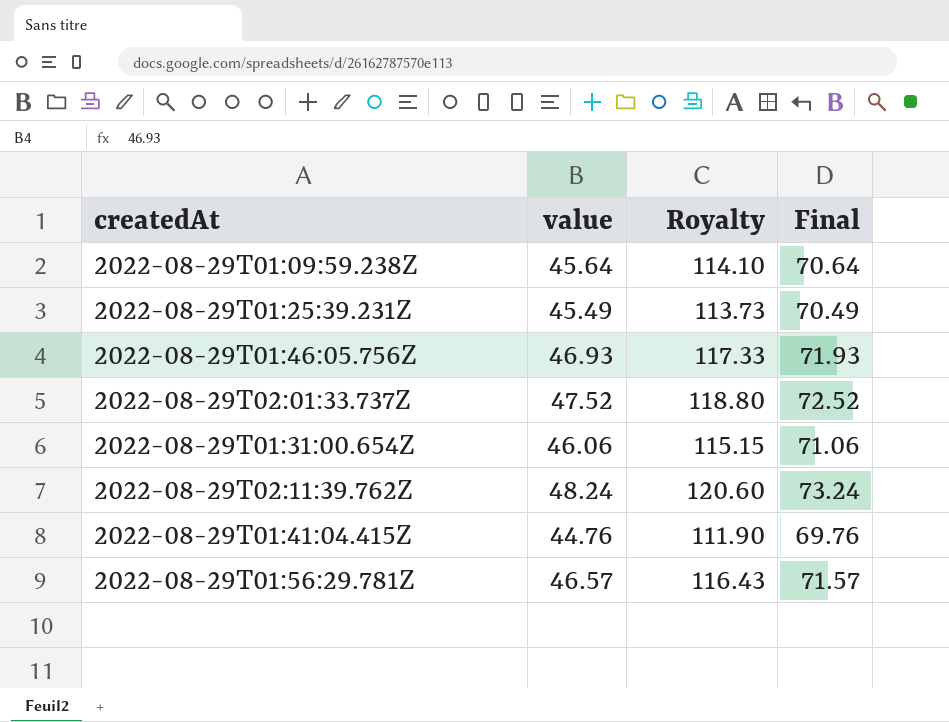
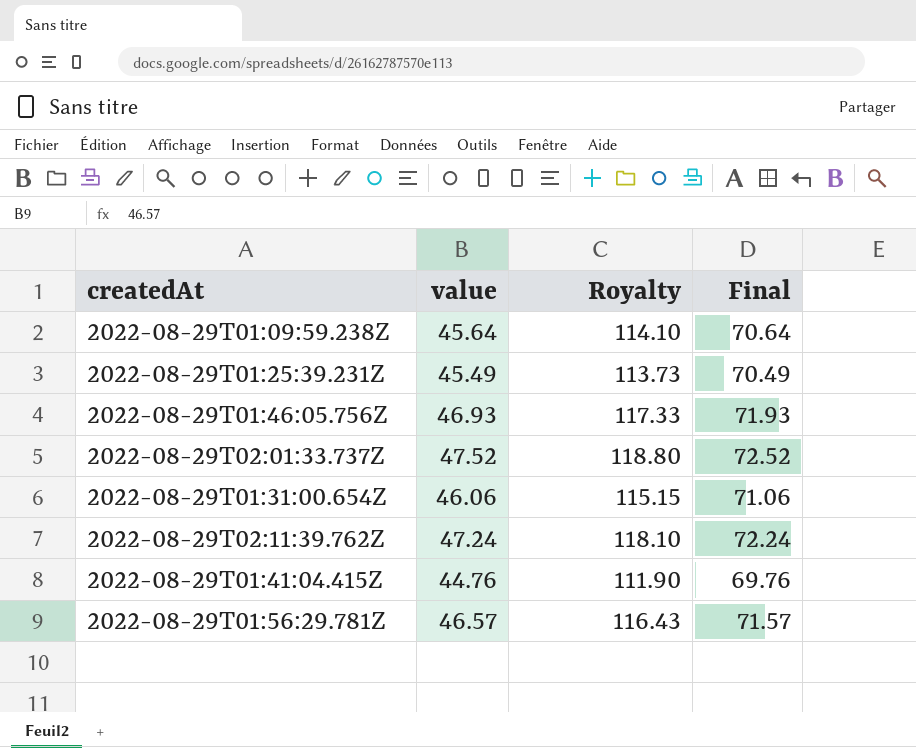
2022-08-29T02:11:39.762Z | value: 48.24 -> 47.24
2022-08-29T02:11:39.762Z | Royalty: 120.60 -> 118.10
2022-08-29T02:11:39.762Z | Final: 73.24 -> 72.24

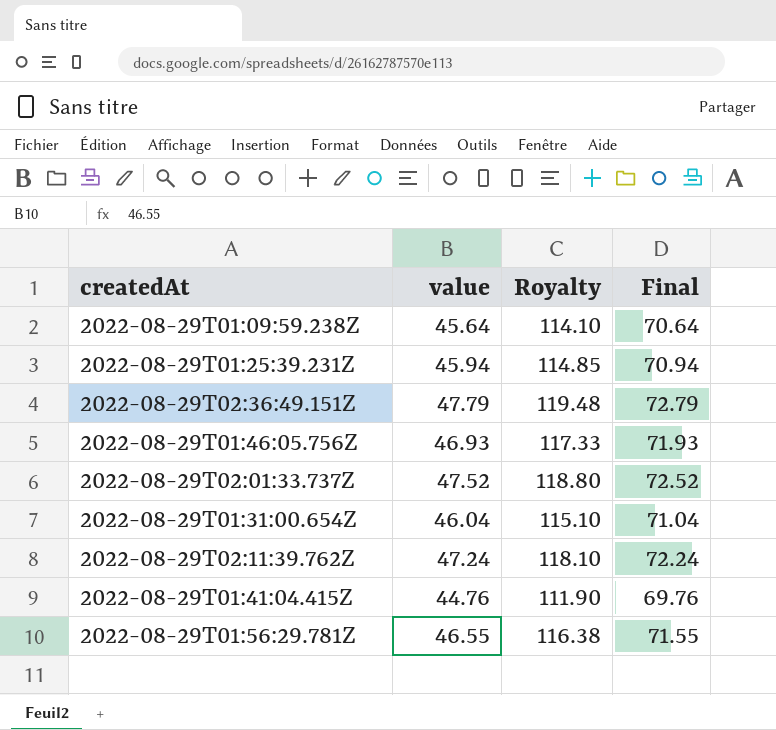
2022-08-29T01:25:39.231Z | value: 45.49 -> 45.94
2022-08-29T01:25:39.231Z | Royalty: 113.73 -> 114.85
2022-08-29T01:25:39.231Z | Final: 70.49 -> 70.94
row 2022-08-29T02:36:49.151Z: none -> 47.79 | 119.48 | 72.79
2022-08-29T01:31:00.654Z | value: 46.06 -> 46.04
2022-08-29T01:31:00.654Z | Royalty: 115.15 -> 115.10
2022-08-29T01:31:00.654Z | Final: 71.06 -> 71.04
2022-08-29T01:56:29.781Z | value: 46.57 -> 46.55
2022-08-29T01:56:29.781Z | Royalty: 116.43 -> 116.38
2022-08-29T01:56:29.781Z | Final: 71.57 -> 71.55

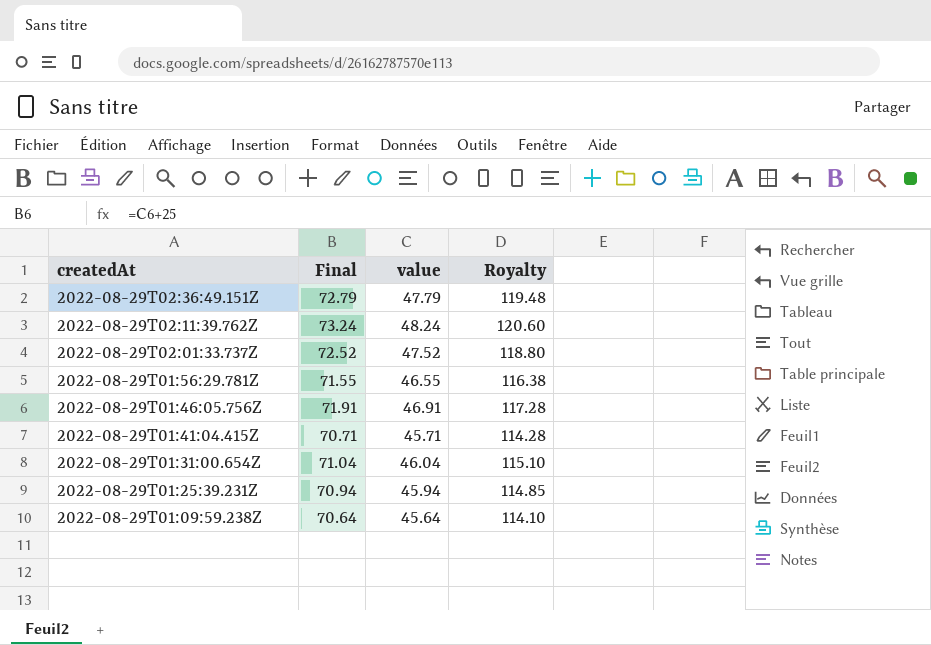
row order: none -> createdAt descending
column Final | position: 4 -> 2
2022-08-29T02:11:39.762Z | Final: 72.24 -> 73.24
2022-08-29T02:11:39.762Z | value: 47.24 -> 48.24
2022-08-29T02:11:39.762Z | Royalty: 118.10 -> 120.60
2022-08-29T01:46:05.756Z | Final: 71.93 -> 71.91
2022-08-29T01:46:05.756Z | value: 46.93 -> 46.91
2022-08-29T01:46:05.756Z | Royalty: 117.33 -> 117.28
2022-08-29T01:41:04.415Z | Final: 69.76 -> 70.71
2022-08-29T01:41:04.415Z | value: 44.76 -> 45.71
2022-08-29T01:41:04.415Z | Royalty: 111.90 -> 114.28

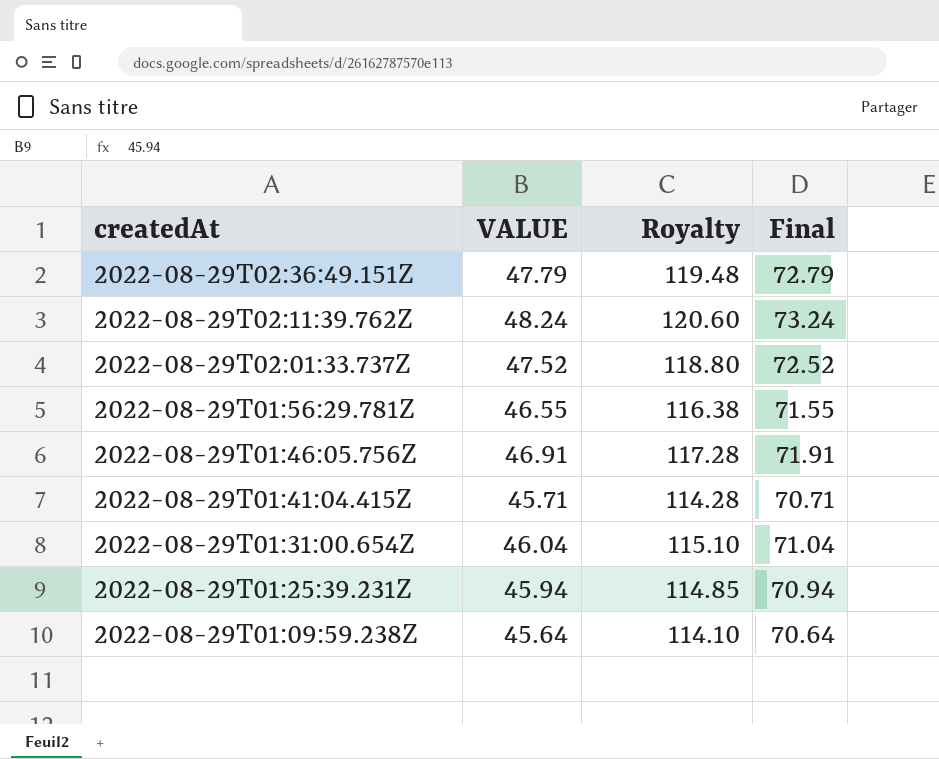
column name: value -> VALUE
column Final | position: 2 -> 4

